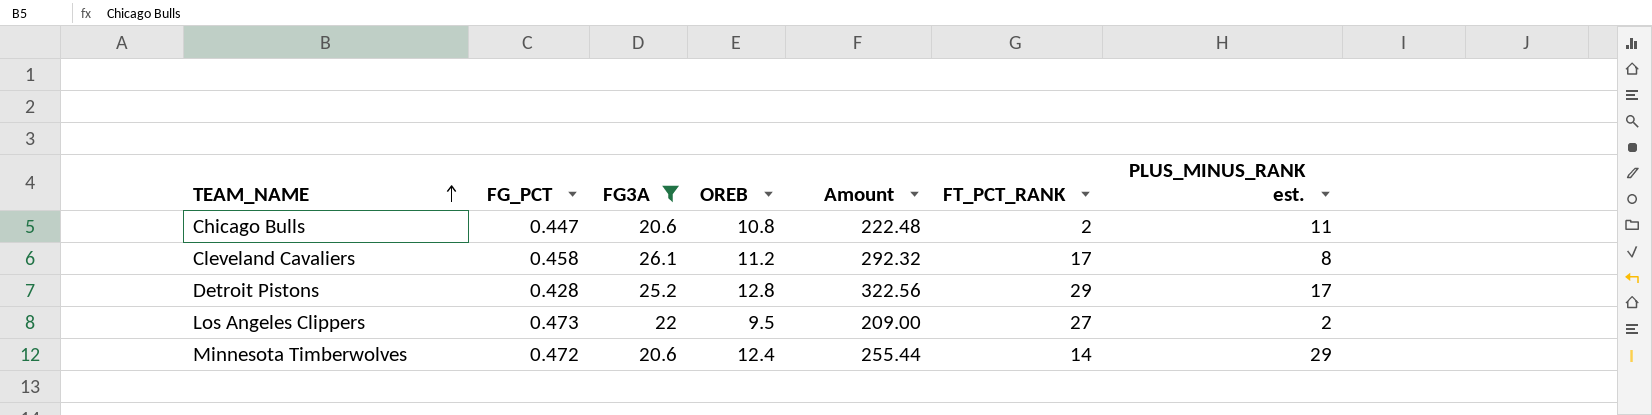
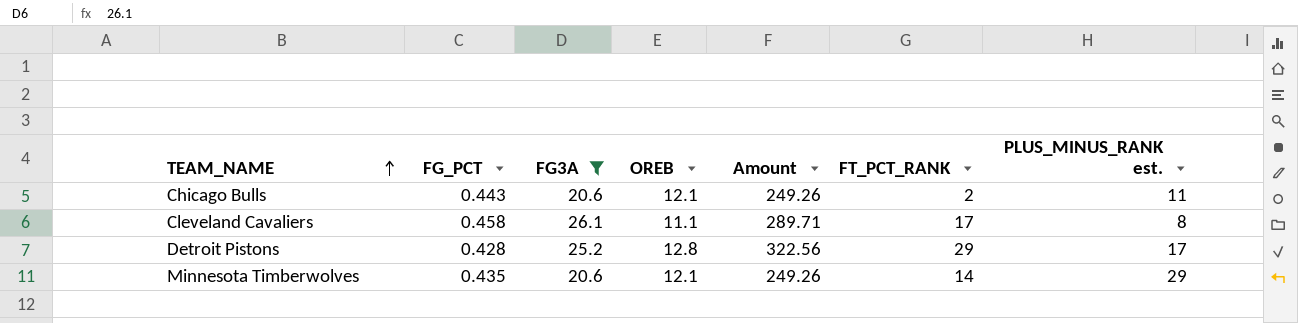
row Los Angeles Clippers: 0.473 | 22 | 9.5 | 209.00 | 27 | 2 -> none
Chicago Bulls | FG_PCT: 0.447 -> 0.443
Chicago Bulls | OREB: 10.8 -> 12.1
Chicago Bulls | Amount: 222.48 -> 249.26
Cleveland Cavaliers | OREB: 11.2 -> 11.1
Cleveland Cavaliers | Amount: 292.32 -> 289.71
Minnesota Timberwolves | FG_PCT: 0.472 -> 0.435
Minnesota Timberwolves | OREB: 12.4 -> 12.1
Minnesota Timberwolves | Amount: 255.44 -> 249.26

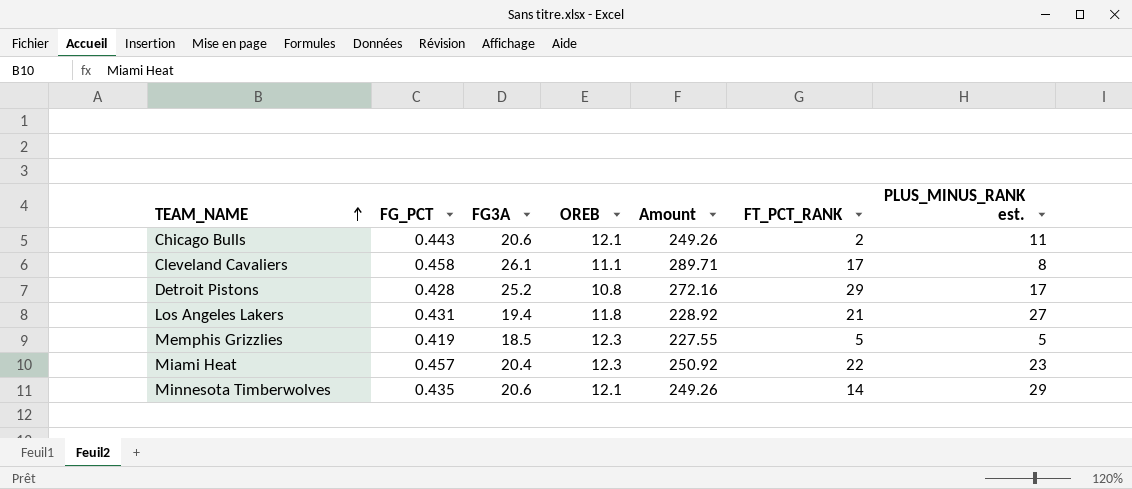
filter: FG3A >= 20.6 -> none
Detroit Pistons | OREB: 12.8 -> 10.8
Detroit Pistons | Amount: 322.56 -> 272.16

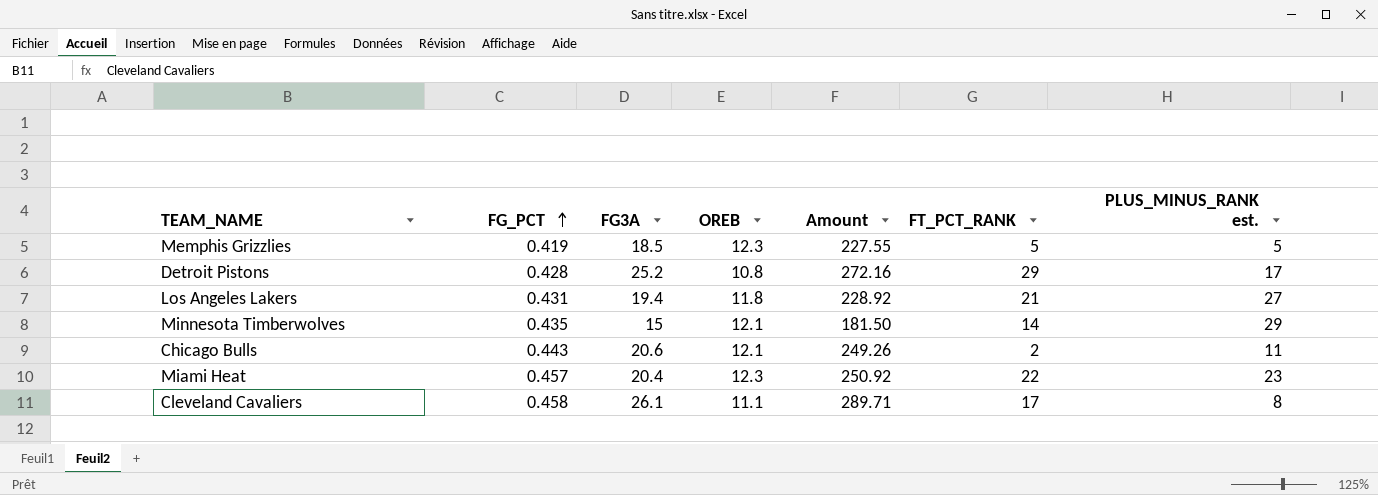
row order: TEAM_NAME ascending -> FG_PCT ascending
Minnesota Timberwolves | FG3A: 20.6 -> 15
Minnesota Timberwolves | Amount: 249.26 -> 181.50

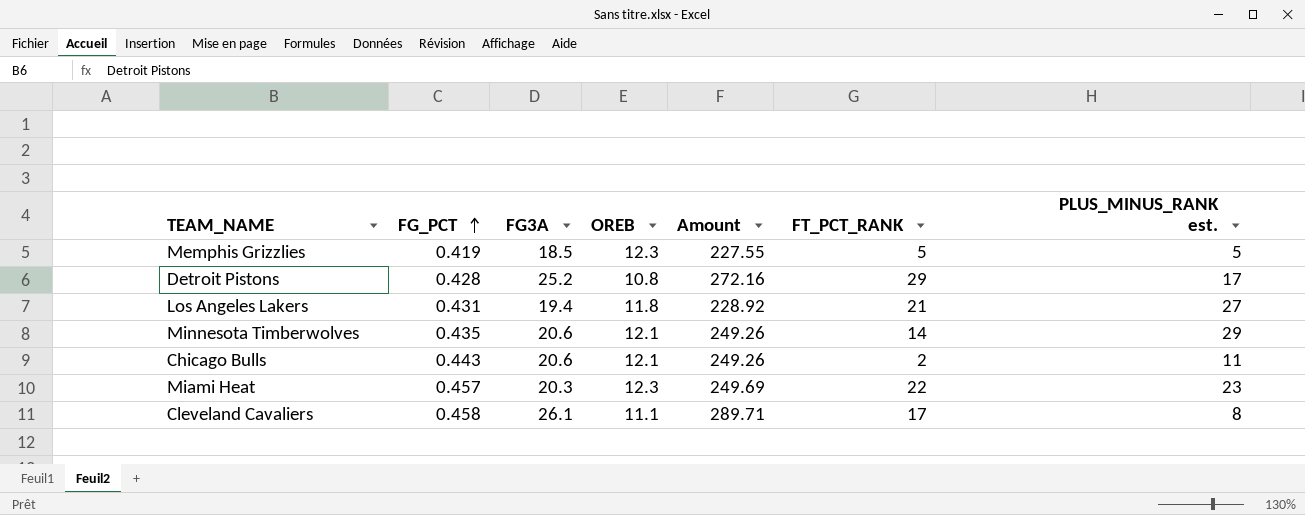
Minnesota Timberwolves | FG3A: 15 -> 20.6
Minnesota Timberwolves | Amount: 181.50 -> 249.26
Miami Heat | FG3A: 20.4 -> 20.3
Miami Heat | Amount: 250.92 -> 249.69

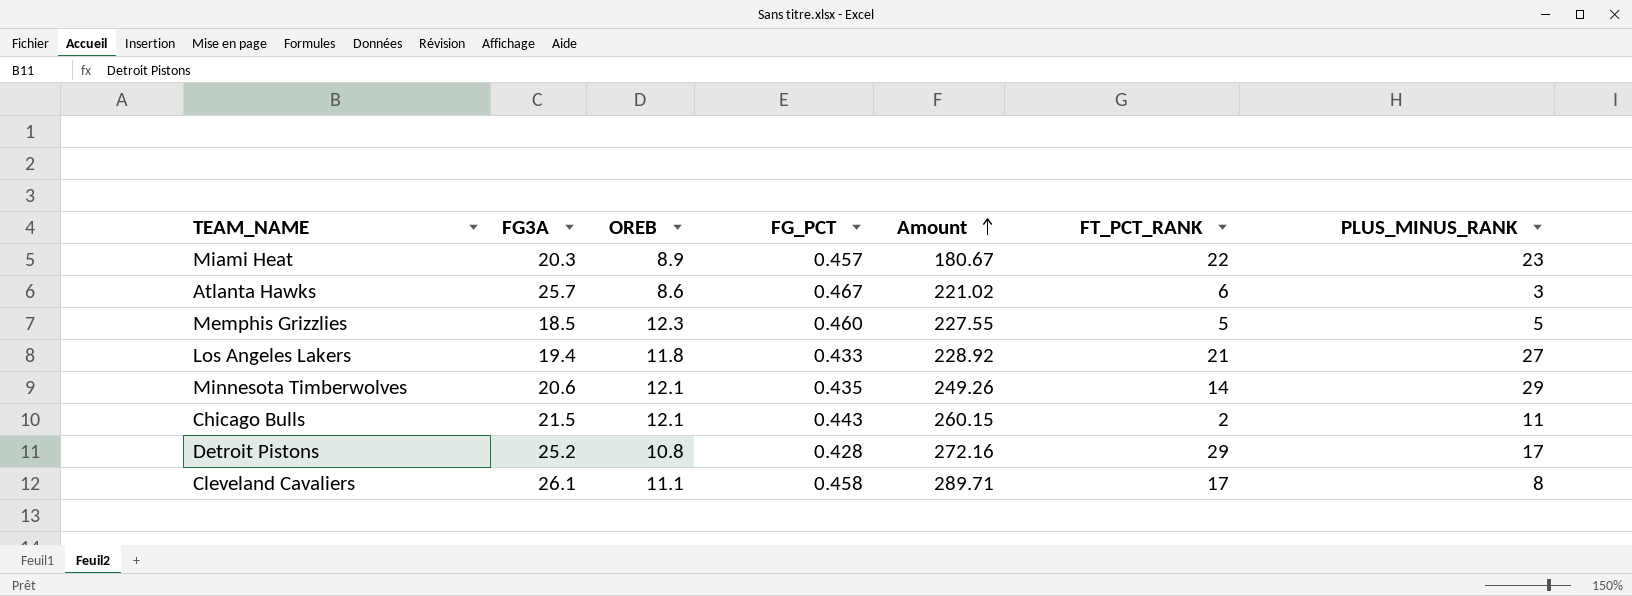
row order: FG_PCT ascending -> Amount ascending
column FG_PCT | position: 2 -> 4
column name: PLUS_MINUS_RANK est. -> PLUS_MINUS_RANK
Miami Heat | OREB: 12.3 -> 8.9
Miami Heat | Amount: 249.69 -> 180.67
row Atlanta Hawks: none -> 25.7 | 8.6 | 0.467 | 221.02 | 6 | 3
Memphis Grizzlies | FG_PCT: 0.419 -> 0.460
Los Angeles Lakers | FG_PCT: 0.431 -> 0.433
Chicago Bulls | FG3A: 20.6 -> 21.5
Chicago Bulls | Amount: 249.26 -> 260.15

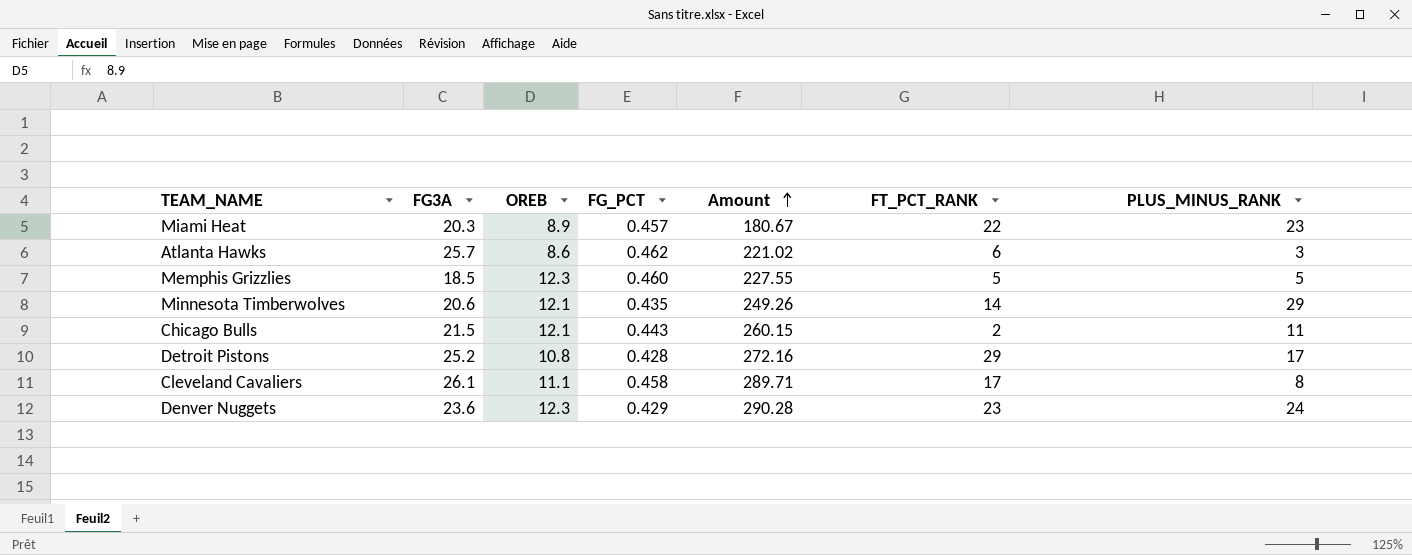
row Los Angeles Lakers: 19.4 | 11.8 | 0.433 | 228.92 | 21 | 27 -> none
Atlanta Hawks | FG_PCT: 0.467 -> 0.462
row Denver Nuggets: none -> 23.6 | 12.3 | 0.429 | 290.28 | 23 | 24

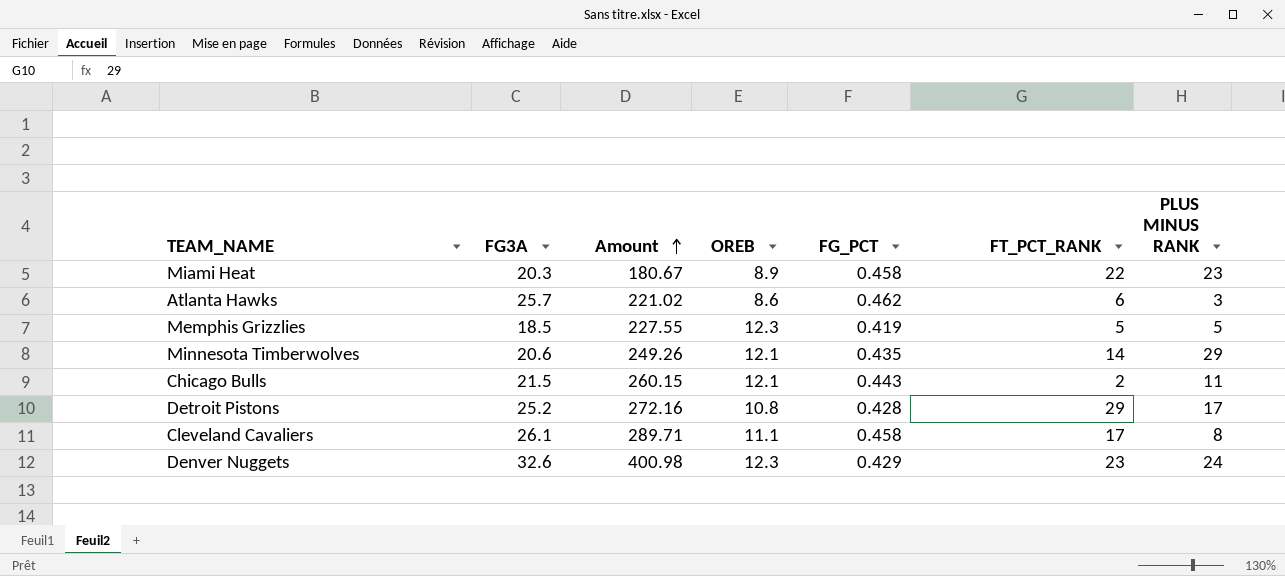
column Amount | position: 5 -> 3
column name: PLUS_MINUS_RANK -> PLUS MINUS RANK
Miami Heat | FG_PCT: 0.457 -> 0.458
Memphis Grizzlies | FG_PCT: 0.460 -> 0.419
Denver Nuggets | FG3A: 23.6 -> 32.6
Denver Nuggets | Amount: 290.28 -> 400.98

